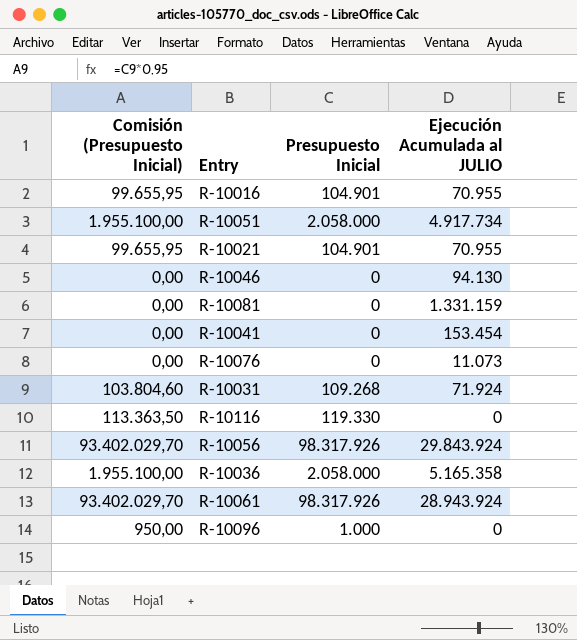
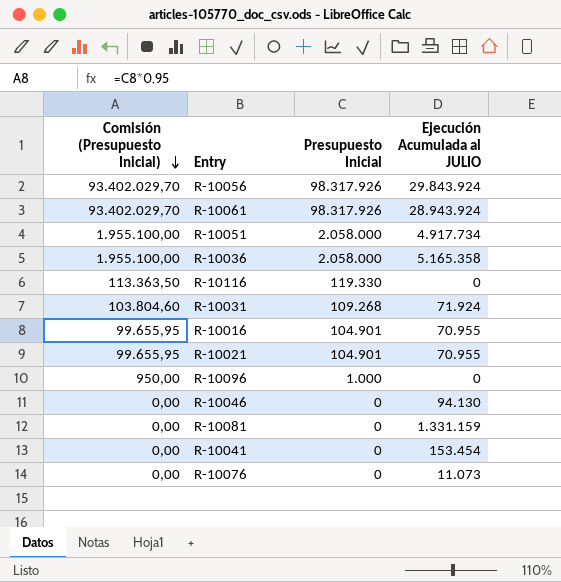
row order: none -> Comisión (Presupuesto Inicial) descending

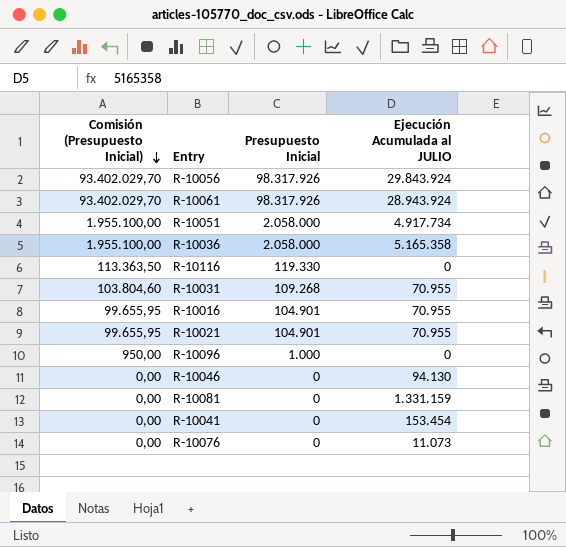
R-10031 | Ejecución Acumulada al JULIO: 71.924 -> 70.955

